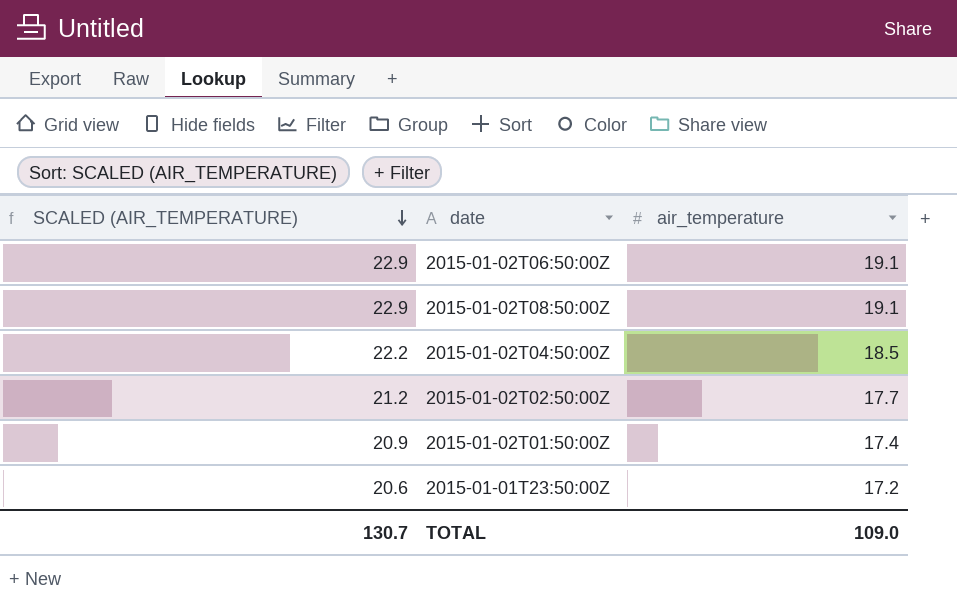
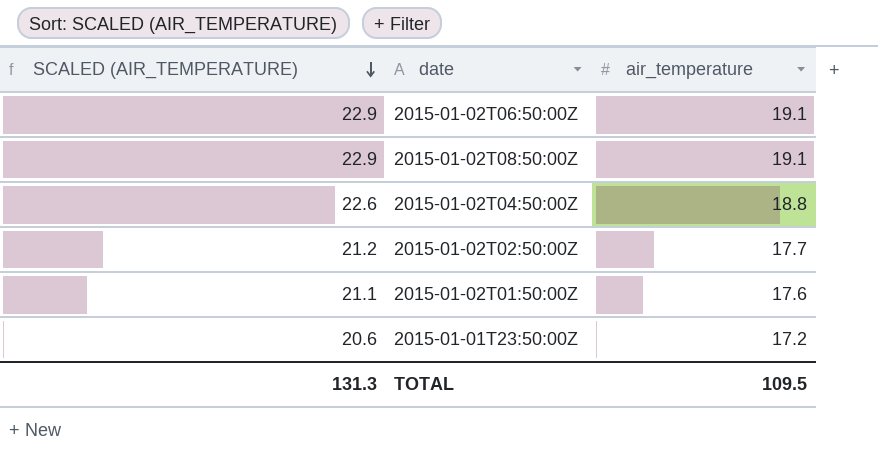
2015-01-02T04:50:00Z | SCALED (AIR_TEMPERATURE): 22.2 -> 22.6
2015-01-02T04:50:00Z | air_temperature: 18.5 -> 18.8
2015-01-02T01:50:00Z | SCALED (AIR_TEMPERATURE): 20.9 -> 21.1
2015-01-02T01:50:00Z | air_temperature: 17.4 -> 17.6
TOTAL | SCALED (AIR_TEMPERATURE): 130.7 -> 131.3
TOTAL | air_temperature: 109.0 -> 109.5

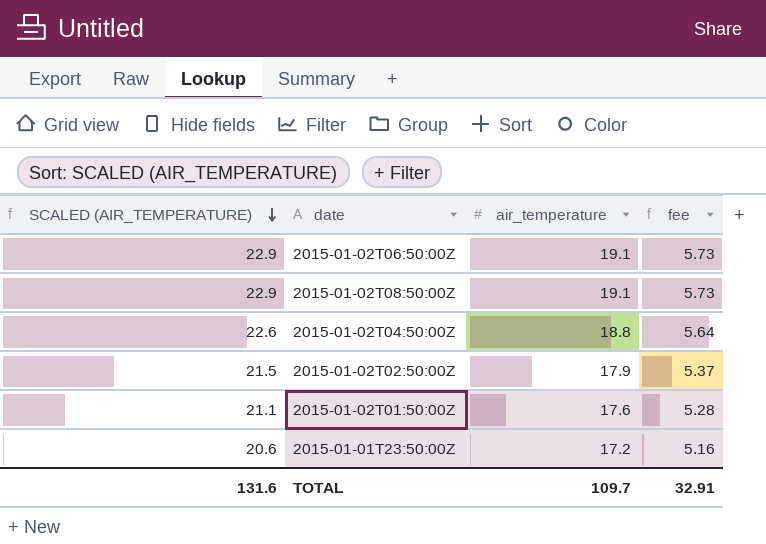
column fee | formula: none -> [air_temperature] * 0.3
2015-01-02T02:50:00Z | SCALED (AIR_TEMPERATURE): 21.2 -> 21.5
2015-01-02T02:50:00Z | air_temperature: 17.7 -> 17.9
TOTAL | SCALED (AIR_TEMPERATURE): 131.3 -> 131.6
TOTAL | air_temperature: 109.5 -> 109.7

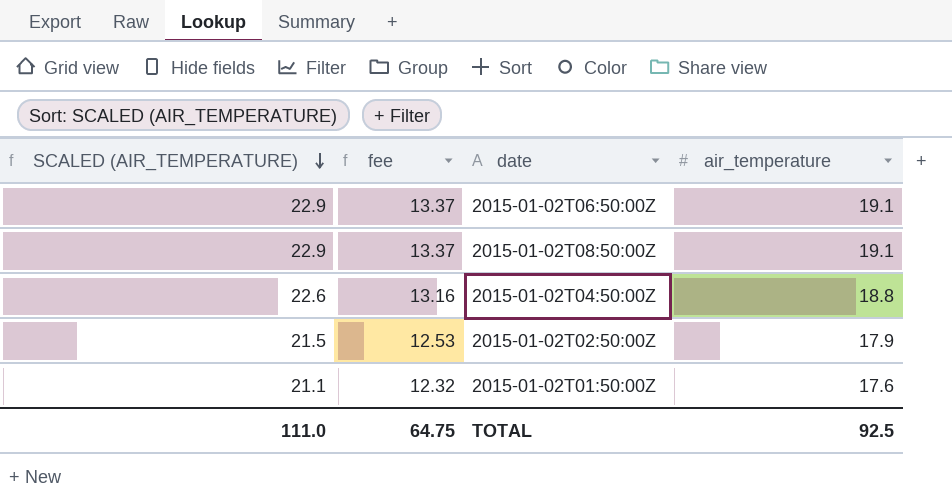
column fee | formula: [air_temperature] * 0.3 -> [air_temperature] * 0.7
column fee | position: 4 -> 2
row 2015-01-01T23:50:00Z: 20.6 | 17.2 | 5.16 -> none
TOTAL | SCALED (AIR_TEMPERATURE): 131.6 -> 111.0
TOTAL | fee: 32.91 -> 64.75
TOTAL | air_temperature: 109.7 -> 92.5

